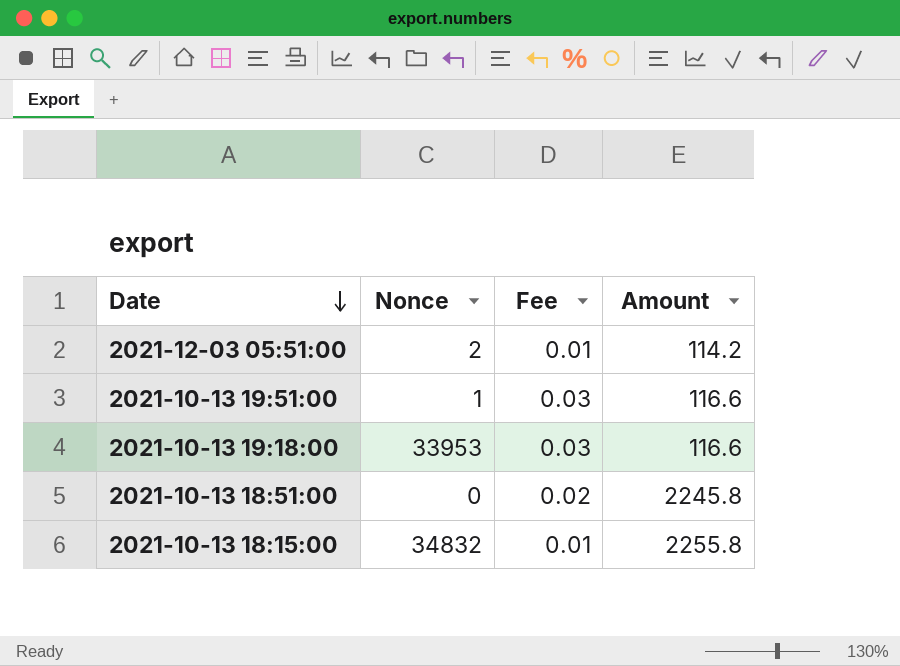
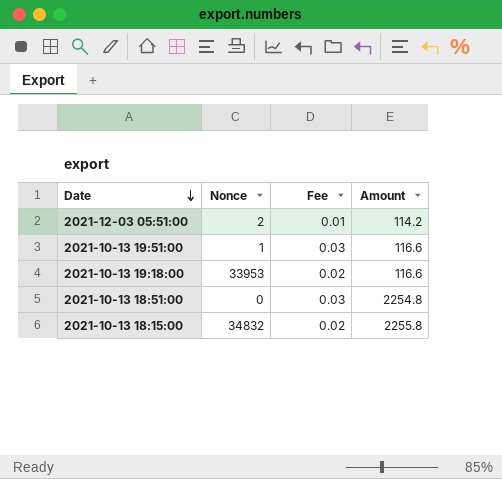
2021-10-13 19:18:00 | Fee: 0.03 -> 0.02
2021-10-13 18:51:00 | Fee: 0.02 -> 0.03
2021-10-13 18:51:00 | Amount: 2245.8 -> 2254.8
2021-10-13 18:15:00 | Fee: 0.01 -> 0.02

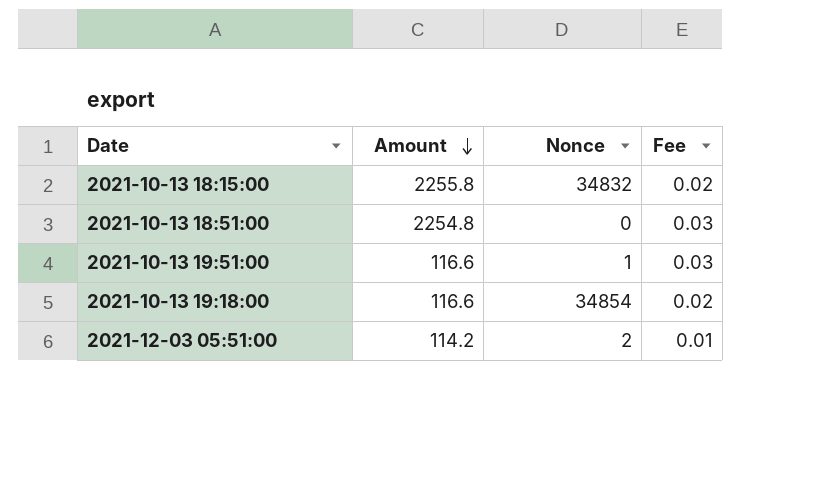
row order: Date descending -> Amount descending
column Amount | position: 4 -> 2
2021-10-13 19:18:00 | Nonce: 33953 -> 34854

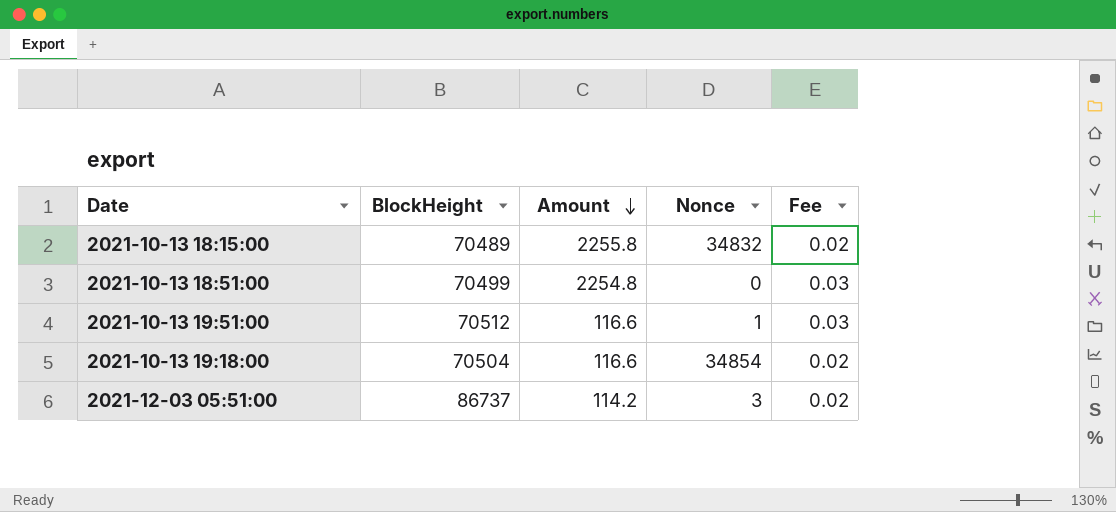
column BlockHeight | position: none -> 2
2021-12-03 05:51:00 | Nonce: 2 -> 3
2021-12-03 05:51:00 | Fee: 0.01 -> 0.02

